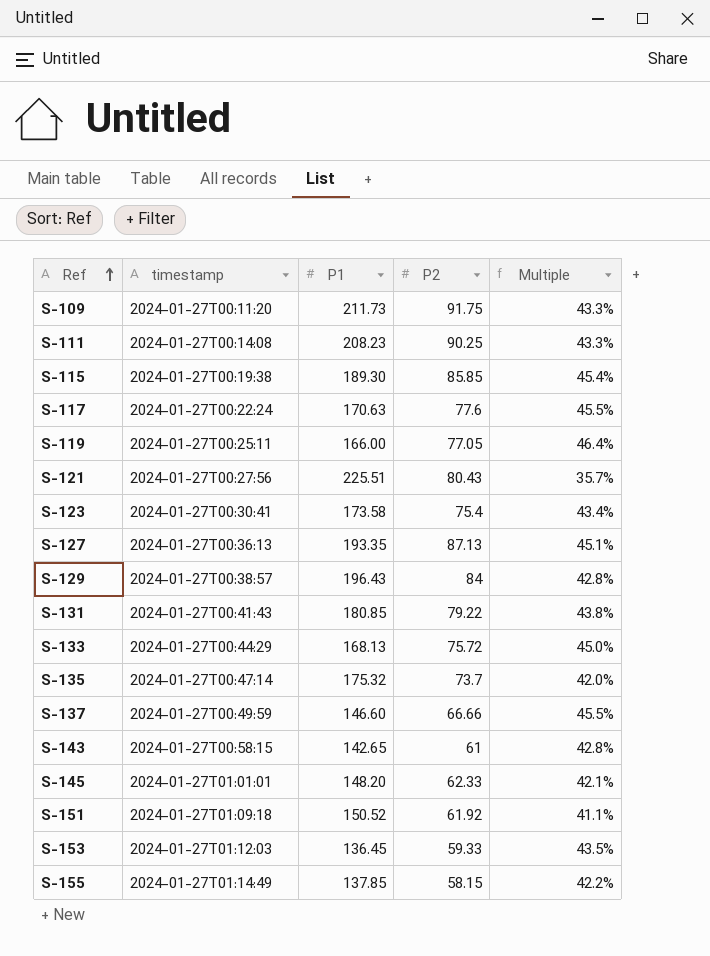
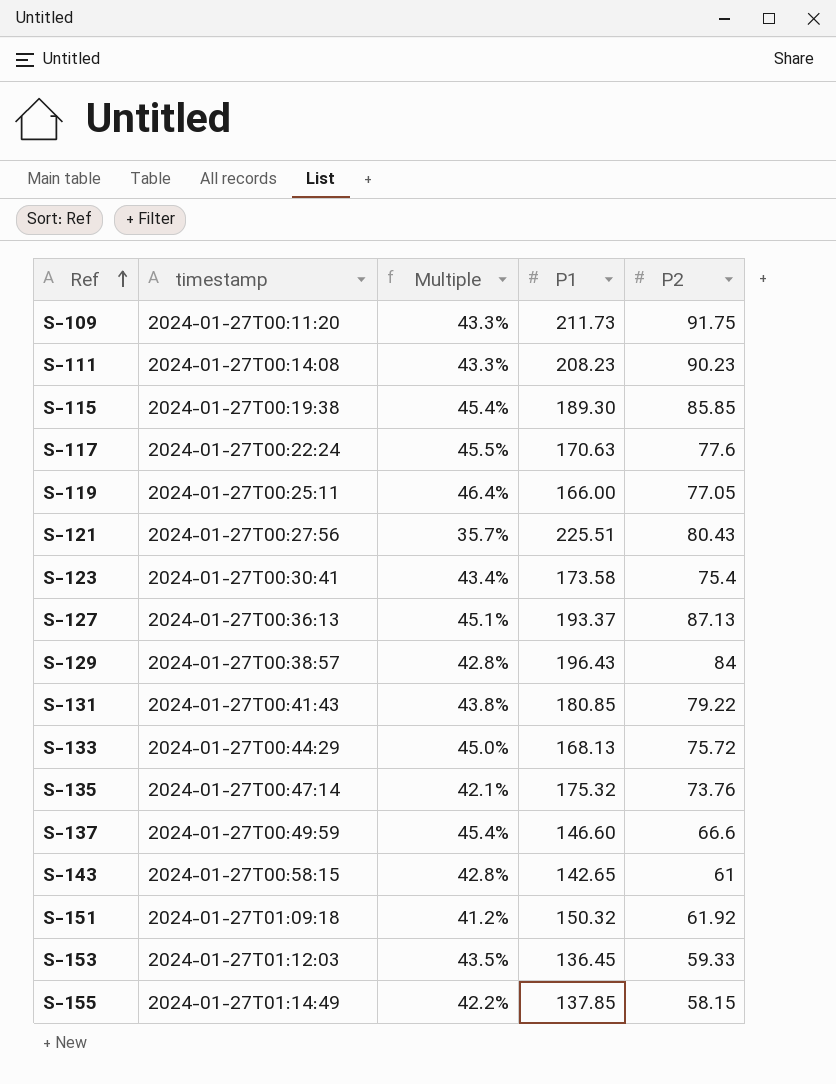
column Multiple | position: 5 -> 3
row S-145: 2024-01-27T01:01:01 | 148.20 | 62.33 | 42.1% -> none
S-111 | P2: 90.25 -> 90.23
S-127 | P1: 193.35 -> 193.37
S-135 | Multiple: 42.0% -> 42.1%
S-135 | P2: 73.7 -> 73.76
S-137 | Multiple: 45.5% -> 45.4%
S-137 | P2: 66.66 -> 66.6
S-151 | Multiple: 41.1% -> 41.2%
S-151 | P1: 150.52 -> 150.32

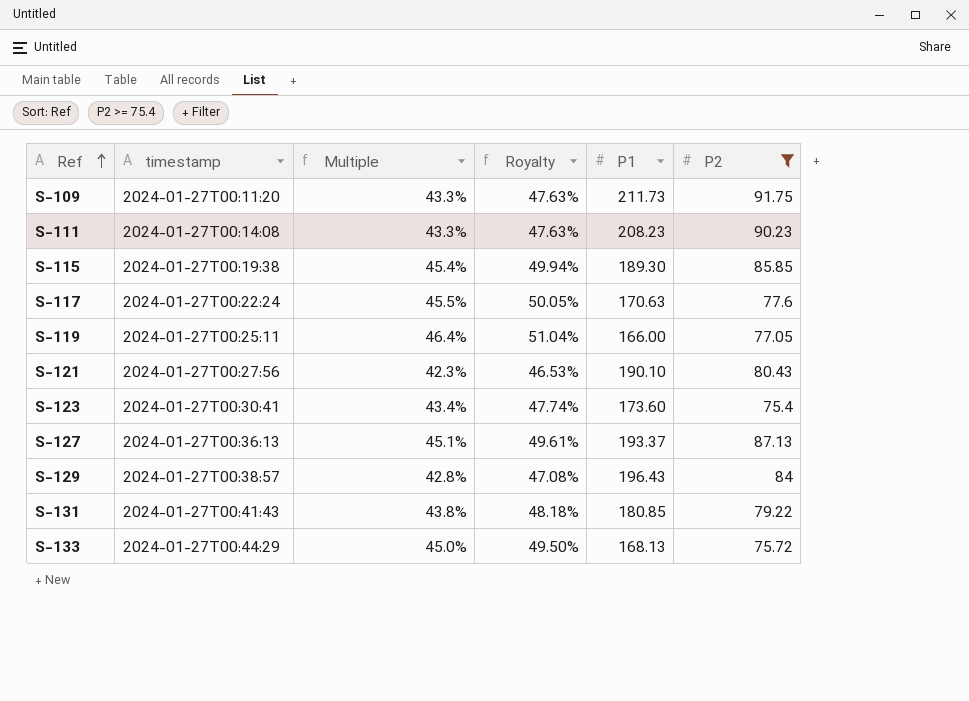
filter: none -> P2 >= 75.4
column Royalty | formula: none -> [Multiple] * 1.1
S-121 | Multiple: 35.7% -> 42.3%
S-121 | P1: 225.51 -> 190.10
S-123 | P1: 173.58 -> 173.60

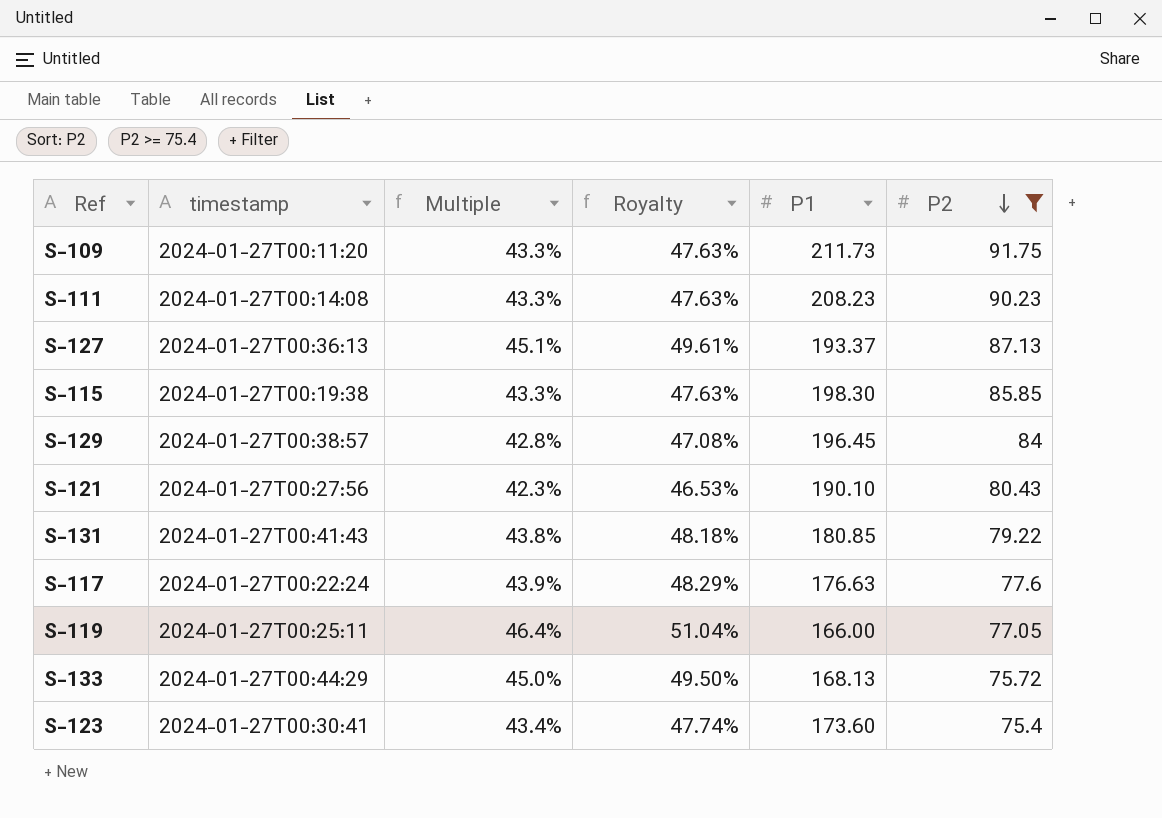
row order: Ref ascending -> P2 descending
S-115 | Multiple: 45.4% -> 43.3%
S-115 | Royalty: 49.94% -> 47.63%
S-115 | P1: 189.30 -> 198.30
S-129 | P1: 196.43 -> 196.45
S-117 | Multiple: 45.5% -> 43.9%
S-117 | Royalty: 50.05% -> 48.29%
S-117 | P1: 170.63 -> 176.63

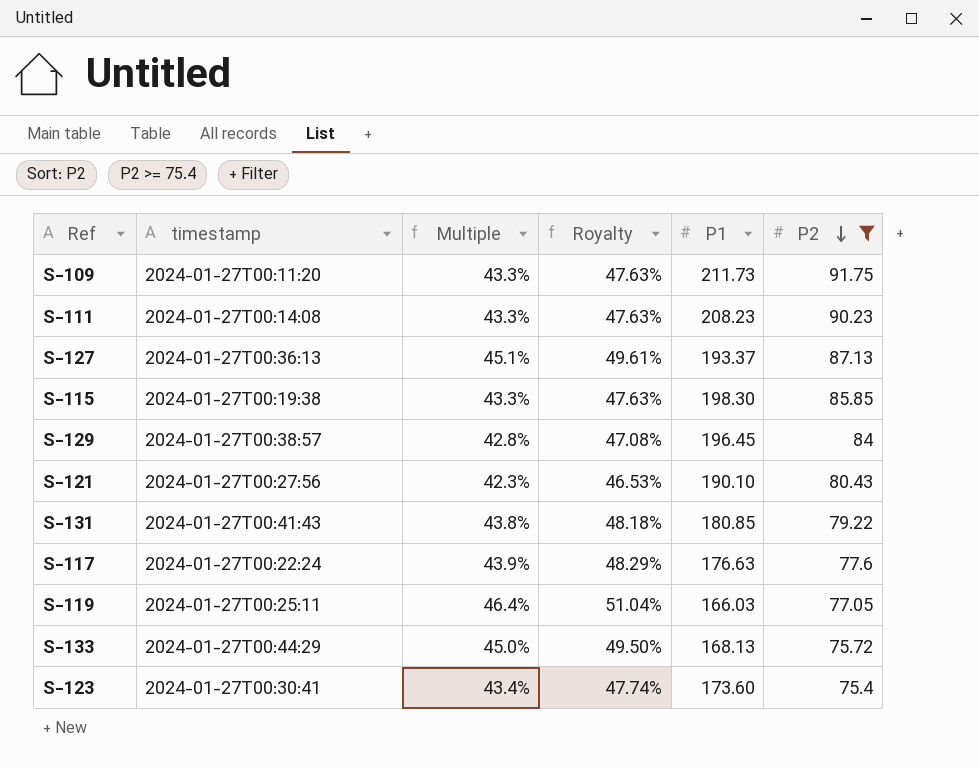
S-119 | P1: 166.00 -> 166.03

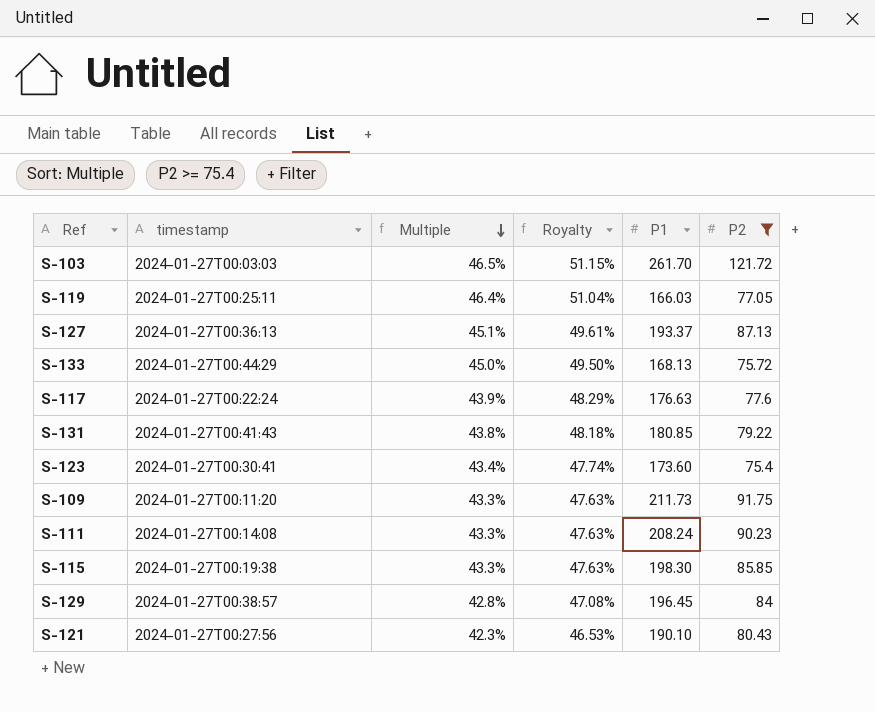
row order: P2 descending -> Multiple descending
row S-103: none -> 2024-01-27T00:03:03 | 46.5% | 51.15% | 261.70 | 121.72
S-111 | P1: 208.23 -> 208.24

